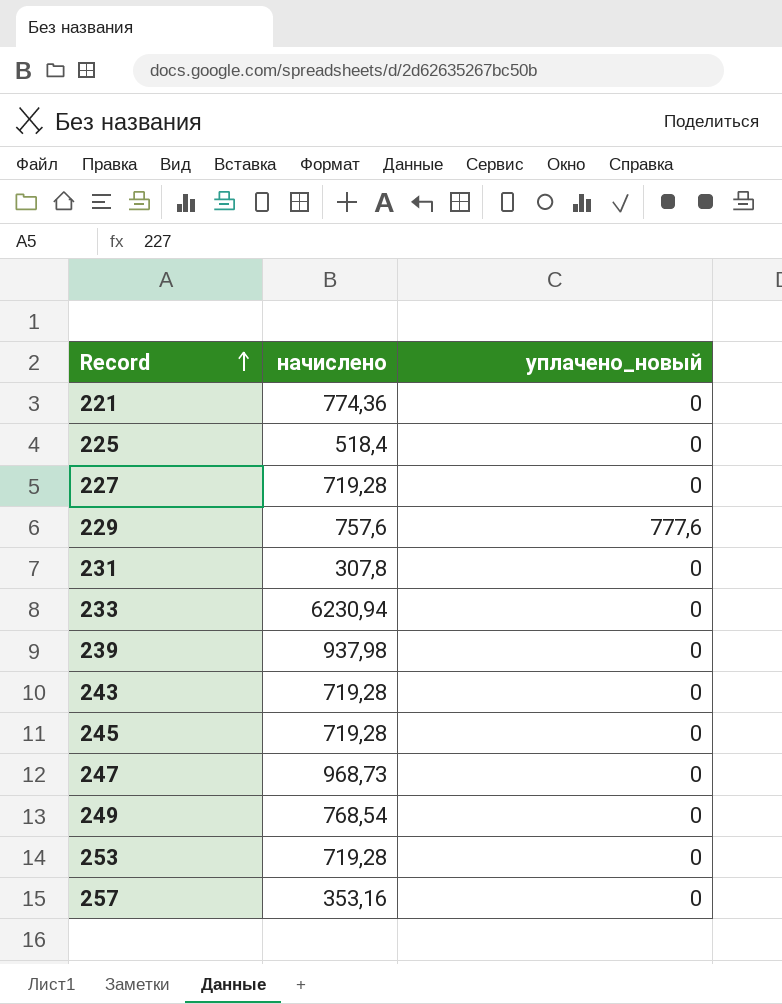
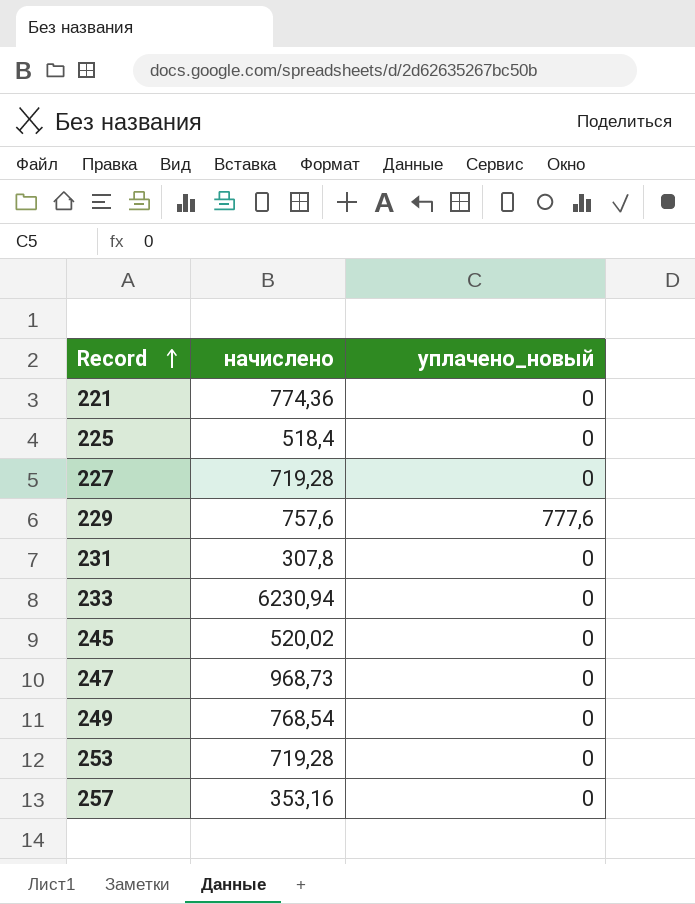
row 239: 937,98 | 0 -> none
row 243: 719,28 | 0 -> none
245 | начислено: 719,28 -> 520,02

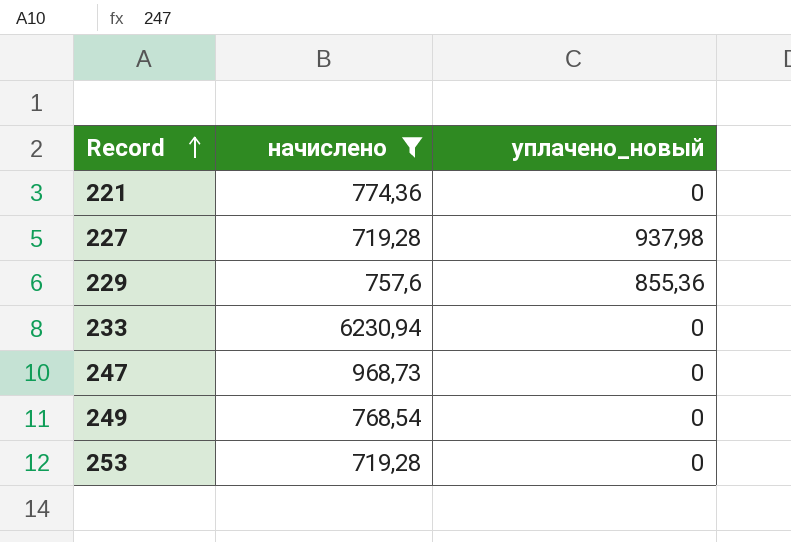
filter: none -> начислено >= 719,28
227 | уплачено_новый: 0 -> 937,98
229 | уплачено_новый: 777,6 -> 855,36

